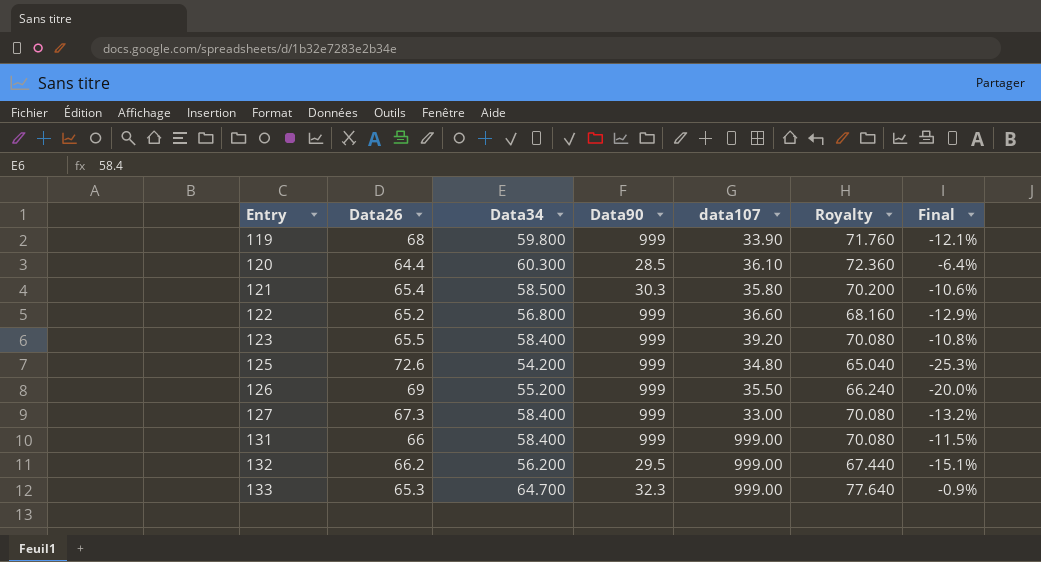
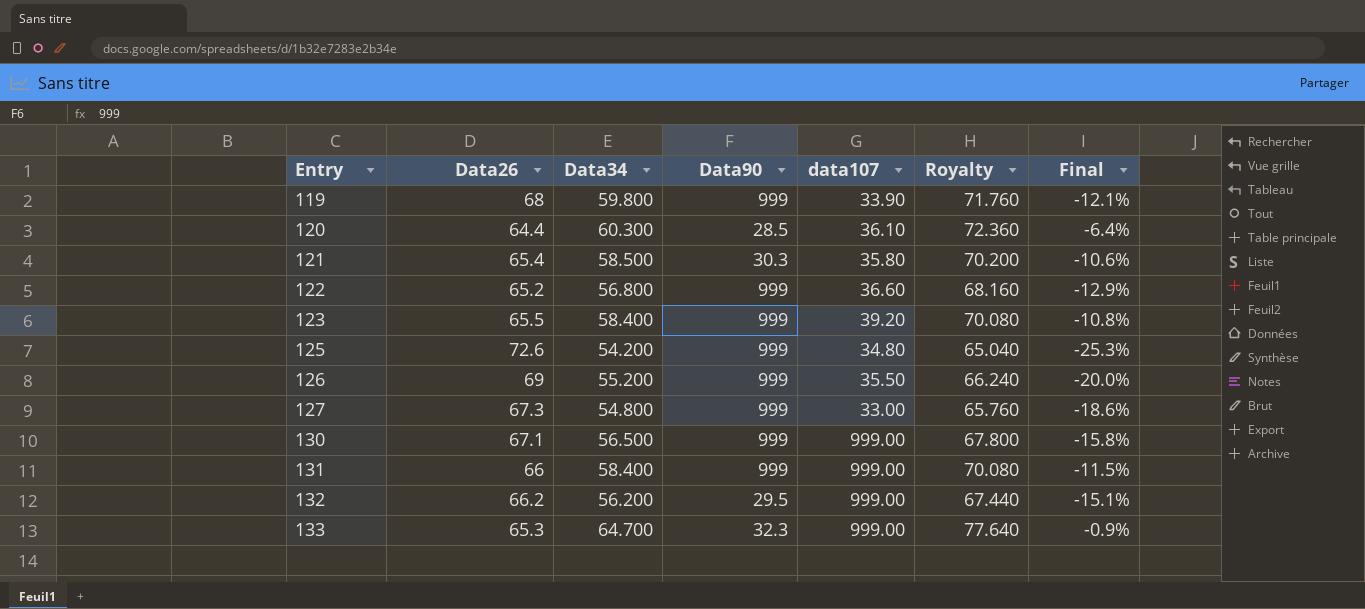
127 | Data34: 58.400 -> 54.800
127 | Royalty: 70.080 -> 65.760
127 | Final: -13.2% -> -18.6%
row 130: none -> 67.1 | 56.500 | 999 | 999.00 | 67.800 | -15.8%

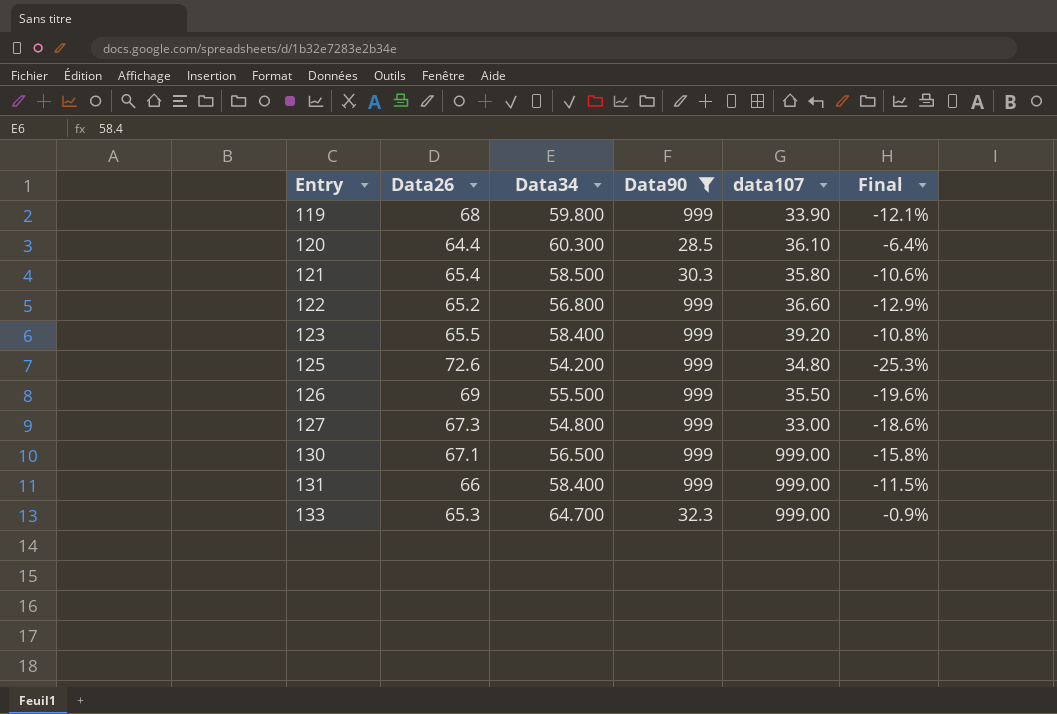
filter: none -> Data90 != 29.5
column Royalty | formula: [Data34] * 1.2 -> none
126 | Data34: 55.200 -> 55.500
126 | Final: -20.0% -> -19.6%

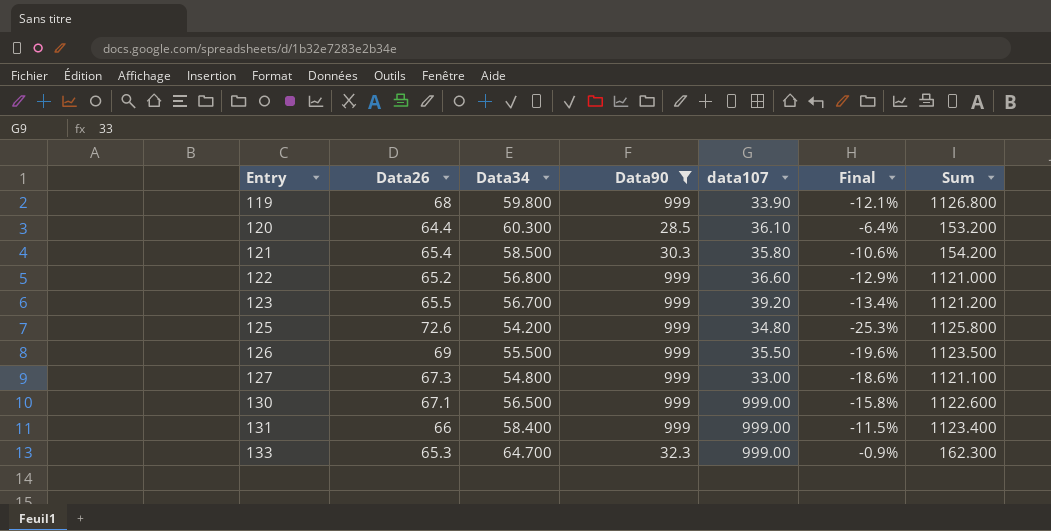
column Sum | formula: none -> [Data26] + [Data34] + [Data90]
123 | Data34: 58.400 -> 56.700
123 | Final: -10.8% -> -13.4%

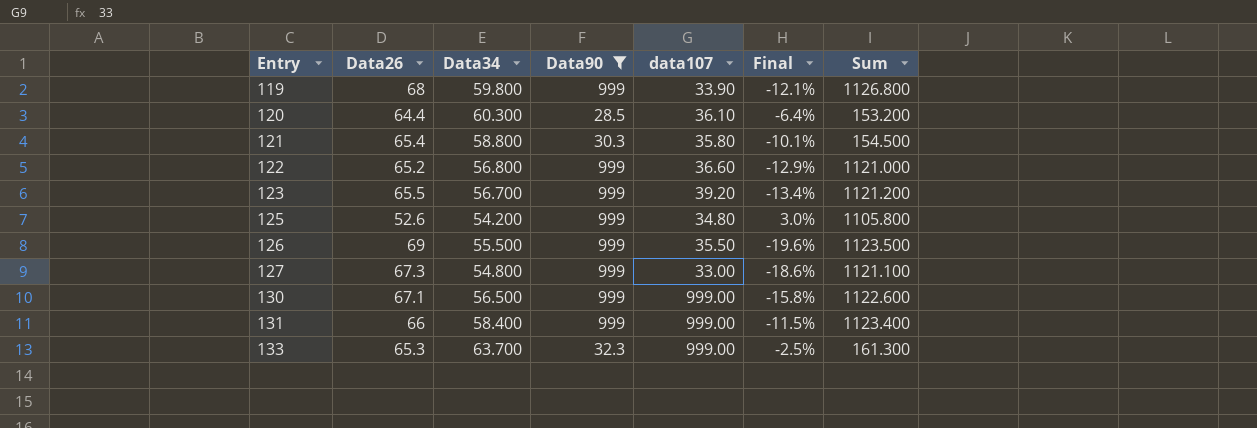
121 | Data34: 58.500 -> 58.800
121 | Final: -10.6% -> -10.1%
121 | Sum: 154.200 -> 154.500
125 | Data26: 72.6 -> 52.6
125 | Final: -25.3% -> 3.0%
125 | Sum: 1125.800 -> 1105.800
133 | Data34: 64.700 -> 63.700
133 | Final: -0.9% -> -2.5%
133 | Sum: 162.300 -> 161.300

